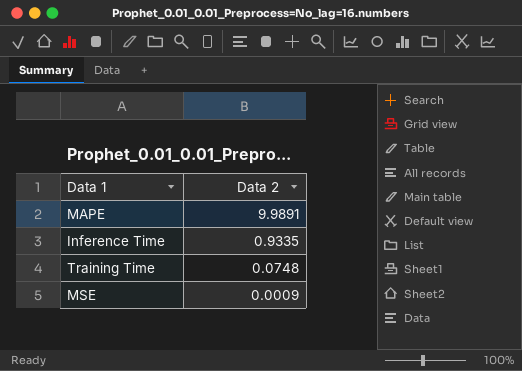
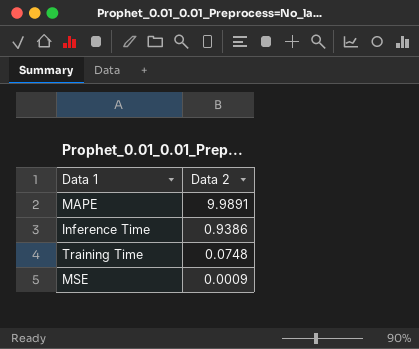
Inference Time | Data 2: 0.9335 -> 0.9386

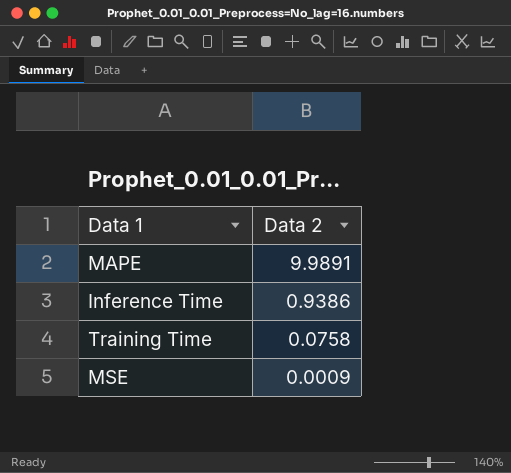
Training Time | Data 2: 0.0748 -> 0.0758

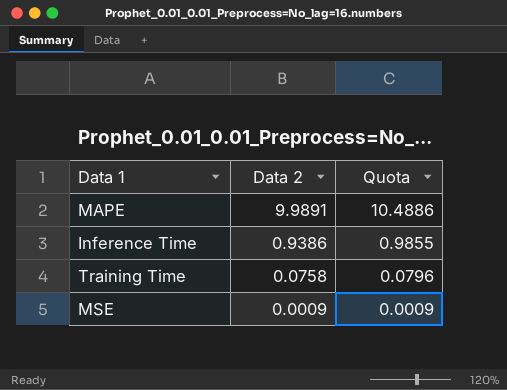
column Quota | formula: none -> [Data 2] * 1.05

